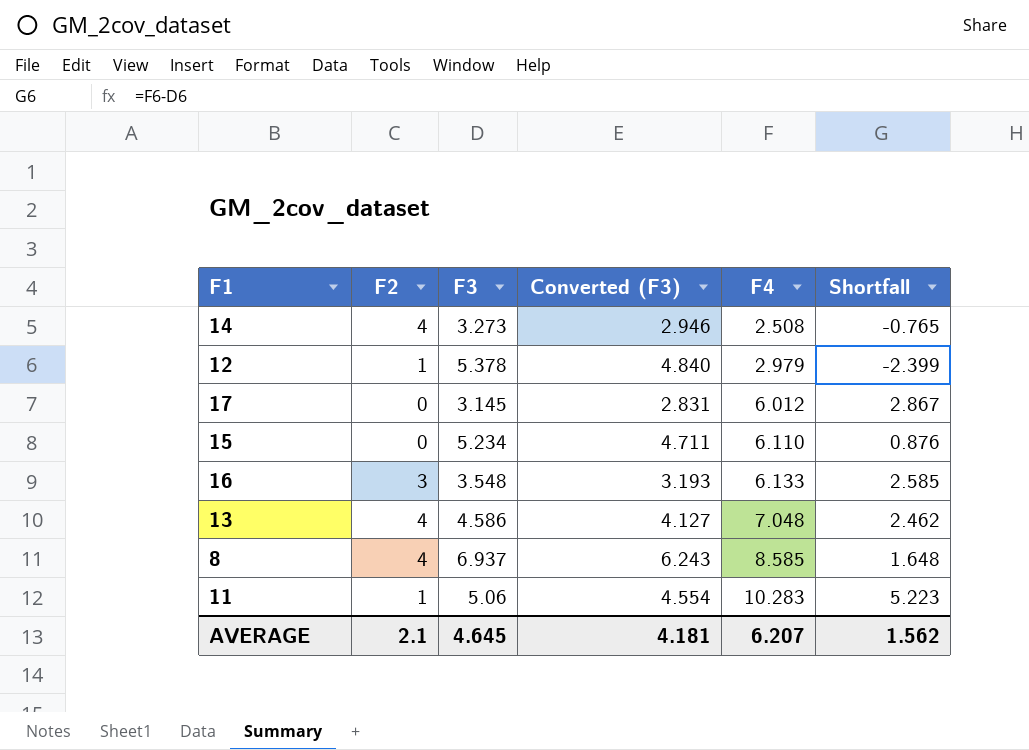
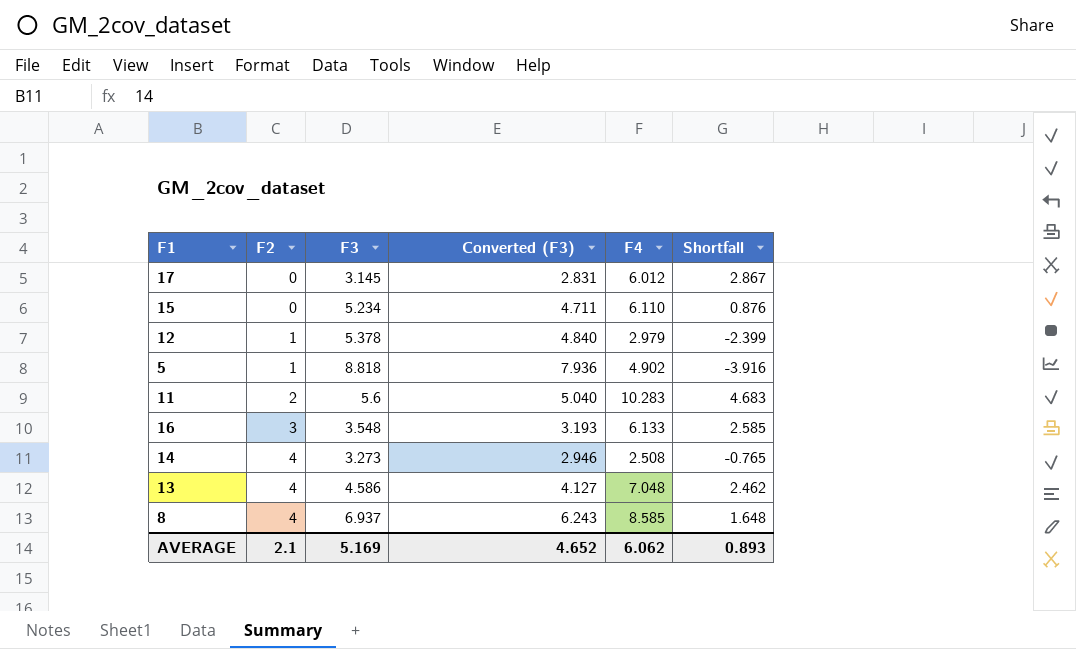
row order: F4 ascending -> F2 ascending
row 5: none -> 1 | 8.818 | 7.936 | 4.902 | -3.916
11 | F2: 1 -> 2
11 | F3: 5.06 -> 5.6
11 | Converted (F3): 4.554 -> 5.040
11 | Shortfall: 5.223 -> 4.683
AVERAGE | F3: 4.645 -> 5.169
AVERAGE | Converted (F3): 4.181 -> 4.652
AVERAGE | F4: 6.207 -> 6.062
AVERAGE | Shortfall: 1.562 -> 0.893

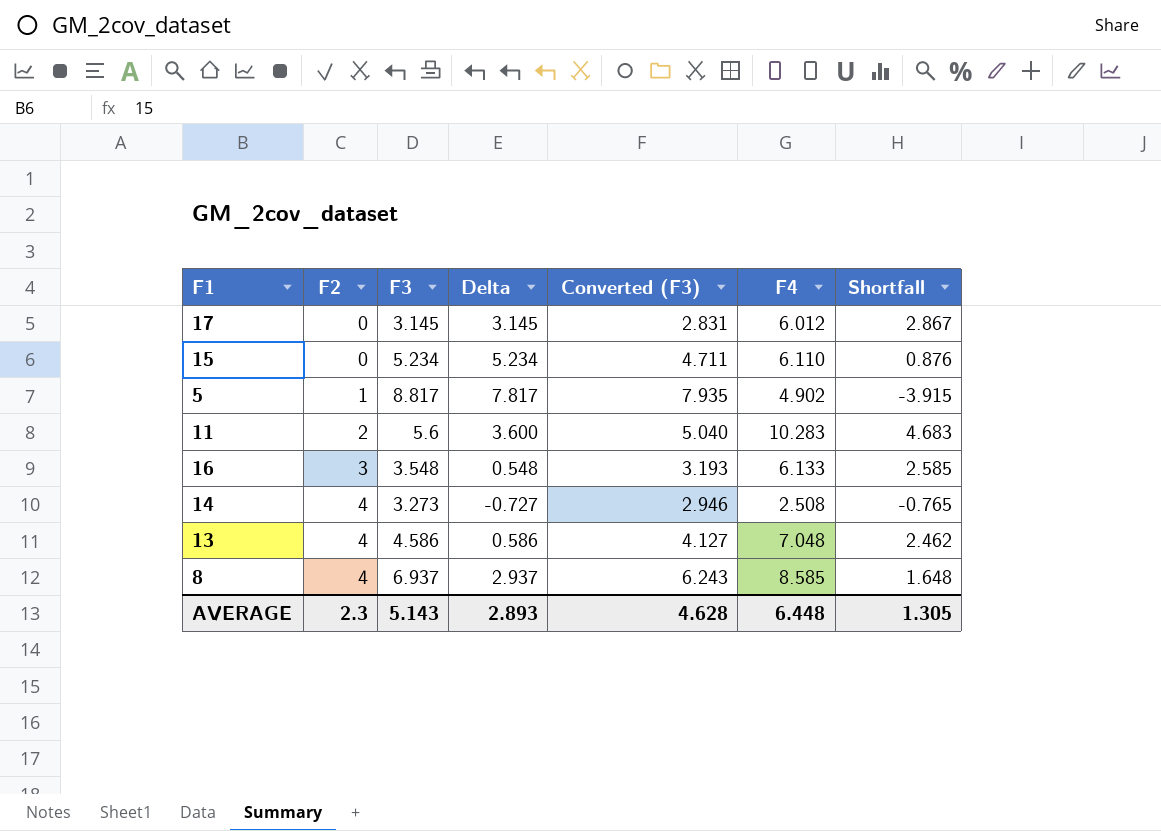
column Delta | formula: none -> [F3] - [F2]
row 12: 1 | 5.378 | 4.840 | 2.979 | -2.399 -> none
5 | F3: 8.818 -> 8.817
5 | Converted (F3): 7.936 -> 7.935
5 | Shortfall: -3.916 -> -3.915
AVERAGE | F2: 2.1 -> 2.3
AVERAGE | F3: 5.169 -> 5.143
AVERAGE | Converted (F3): 4.652 -> 4.628
AVERAGE | F4: 6.062 -> 6.448
AVERAGE | Shortfall: 0.893 -> 1.305

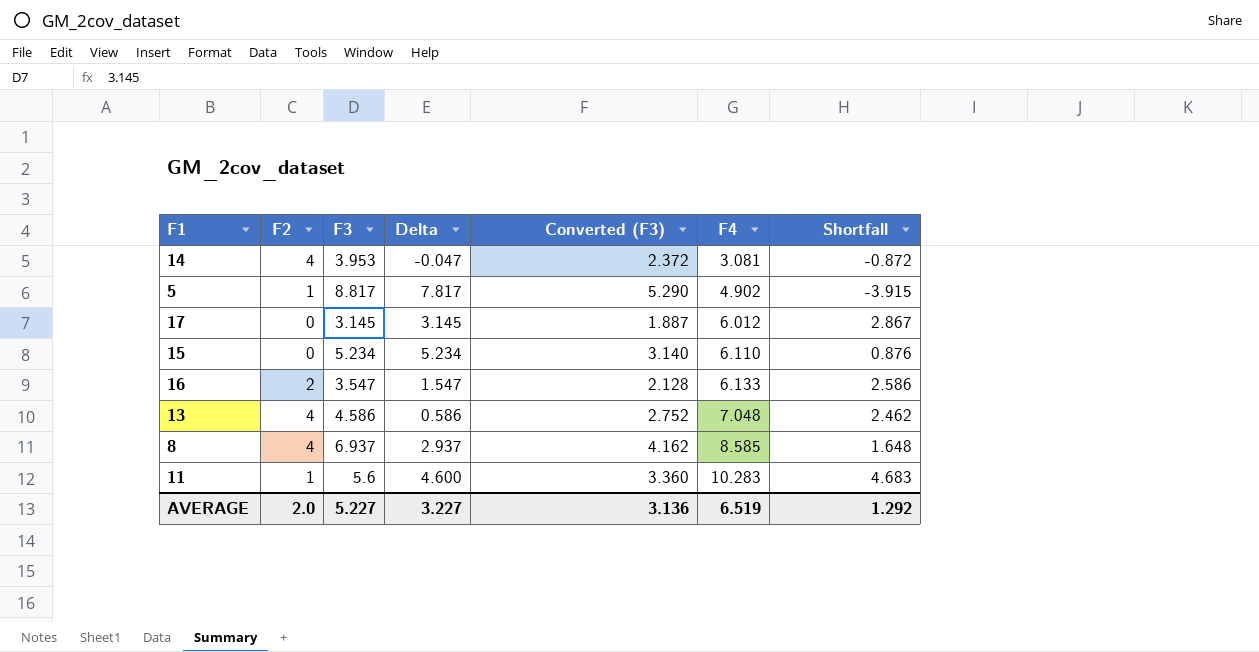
row order: F2 ascending -> F4 ascending
column Converted (F3) | formula: [F3] * 0.9 -> [F3] * 0.6
14 | F3: 3.273 -> 3.953
14 | Delta: -0.727 -> -0.047
14 | F4: 2.508 -> 3.081
14 | Shortfall: -0.765 -> -0.872
16 | F2: 3 -> 2
16 | F3: 3.548 -> 3.547
16 | Delta: 0.548 -> 1.547
16 | Shortfall: 2.585 -> 2.586
11 | F2: 2 -> 1
11 | Delta: 3.600 -> 4.600
AVERAGE | F2: 2.3 -> 2.0
AVERAGE | F3: 5.143 -> 5.227
AVERAGE | Delta: 2.893 -> 3.227
AVERAGE | Converted (F3): 4.628 -> 3.136
AVERAGE | F4: 6.448 -> 6.519
AVERAGE | Shortfall: 1.305 -> 1.292

